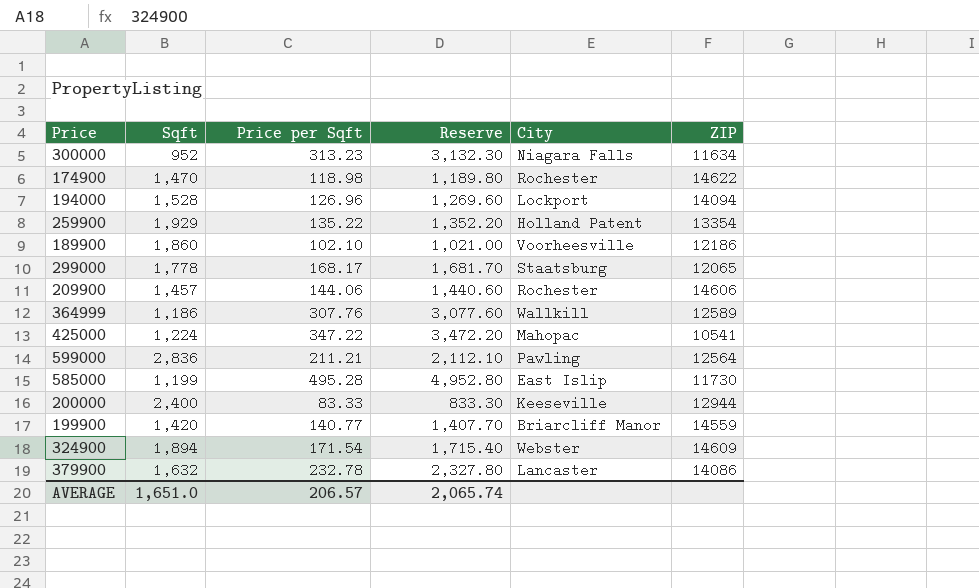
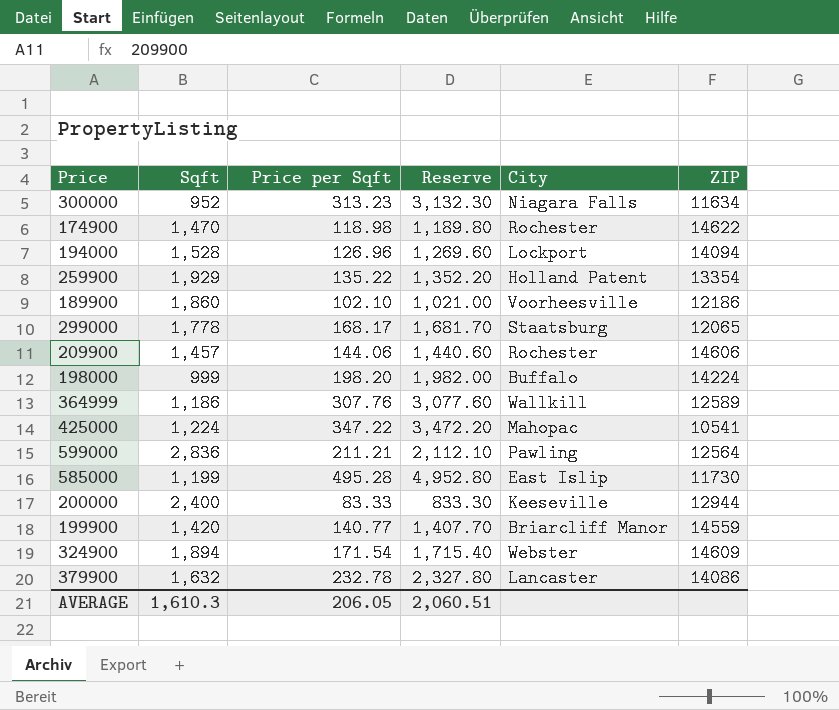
row 198000: none -> 999 | 198.20 | 1,982.00 | Buffalo | 14224
AVERAGE | Sqft: 1,651.0 -> 1,610.3
AVERAGE | Price per Sqft: 206.57 -> 206.05
AVERAGE | Reserve: 2,065.74 -> 2,060.51

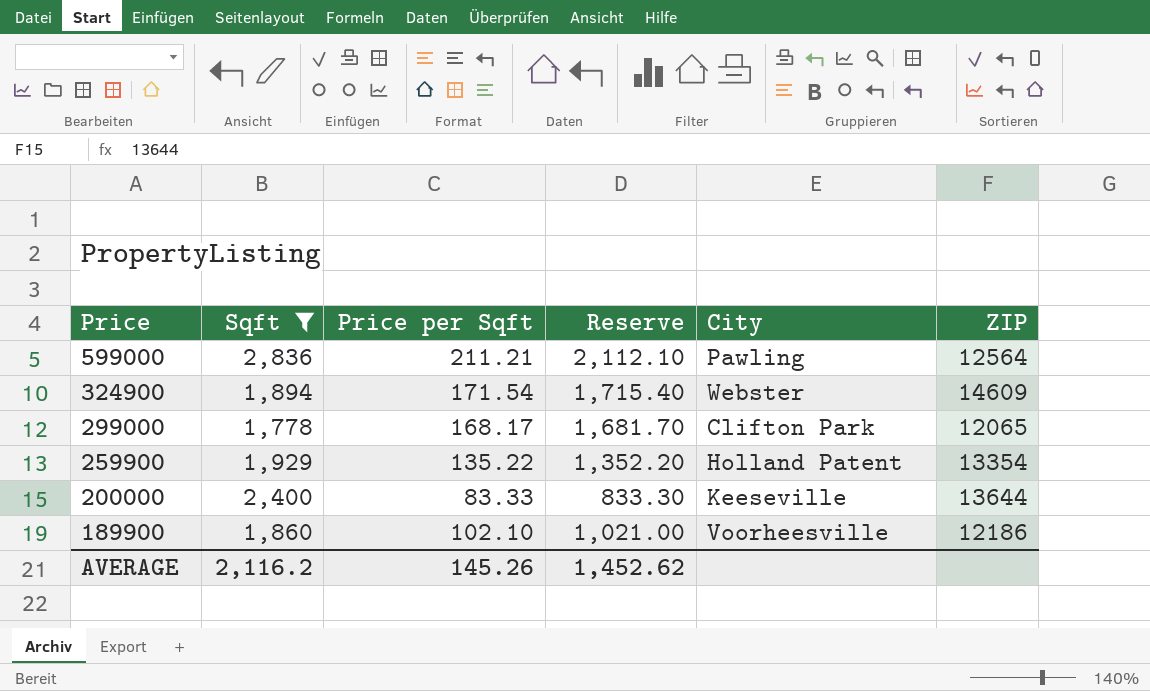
filter: none -> Sqft >= 1,778
row order: none -> Price descending
299000 | City: Staatsburg -> Clifton Park
200000 | ZIP: 12944 -> 13644
AVERAGE | Sqft: 1,610.3 -> 2,116.2
AVERAGE | Price per Sqft: 206.05 -> 145.26
AVERAGE | Reserve: 2,060.51 -> 1,452.62

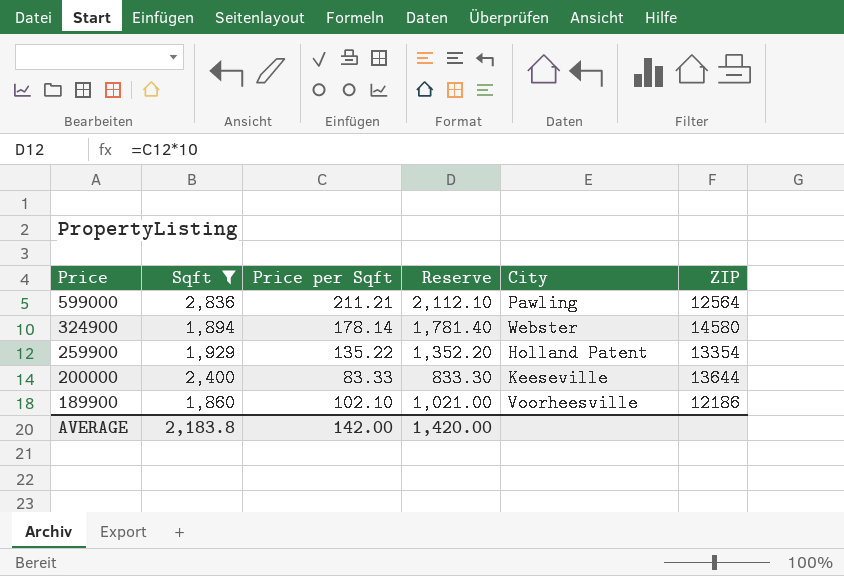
row 299000: 1,778 | 168.17 | 1,681.70 | Clifton Park | 12065 -> none
324900 | Price per Sqft: 171.54 -> 178.14
324900 | Reserve: 1,715.40 -> 1,781.40
324900 | ZIP: 14609 -> 14580
AVERAGE | Sqft: 2,116.2 -> 2,183.8
AVERAGE | Price per Sqft: 145.26 -> 142.00
AVERAGE | Reserve: 1,452.62 -> 1,420.00

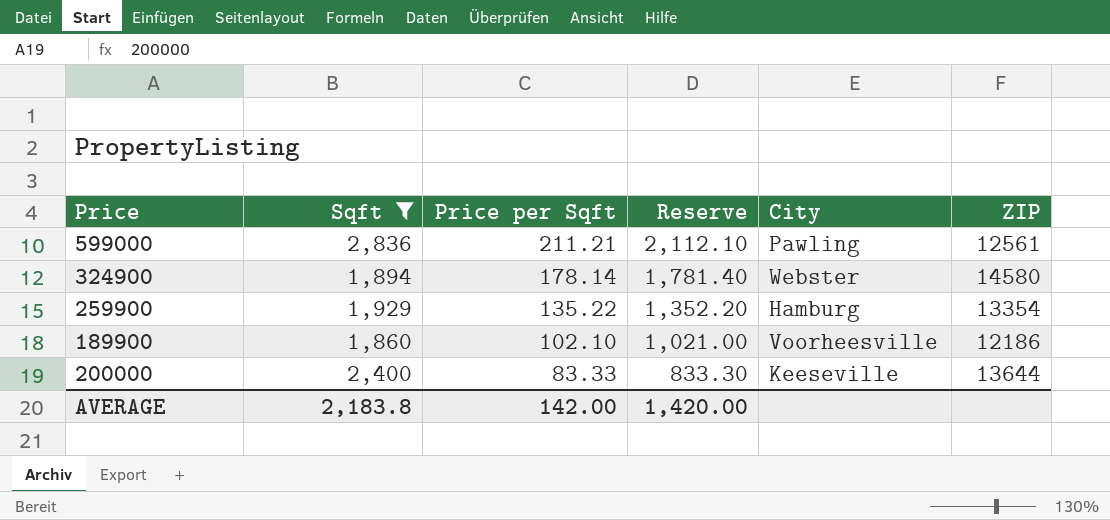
row order: Price descending -> Price per Sqft descending
599000 | ZIP: 12564 -> 12561
259900 | City: Holland Patent -> Hamburg

